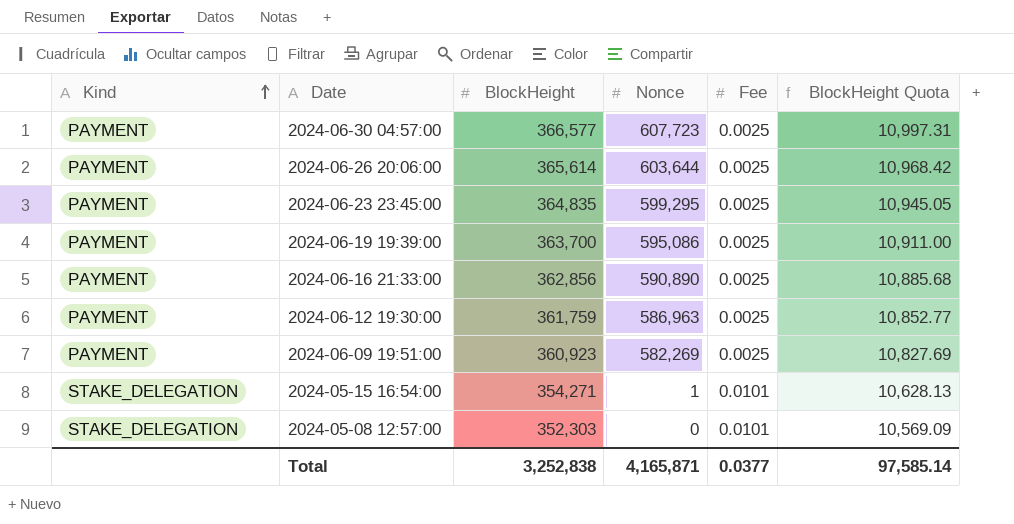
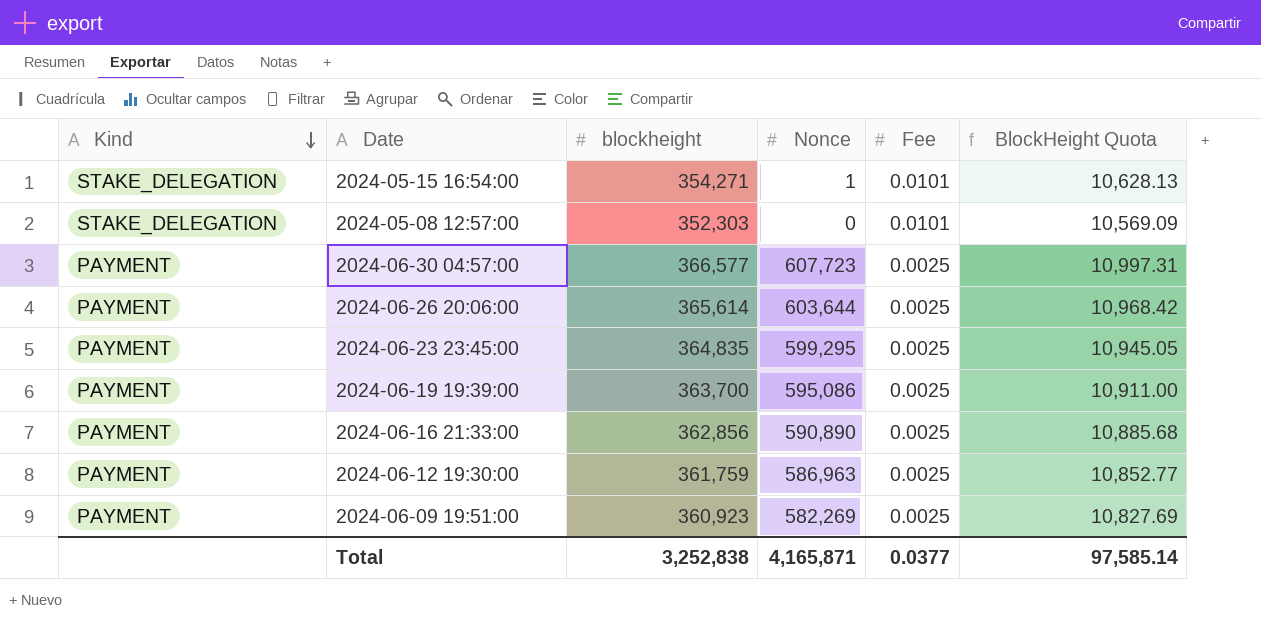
row order: Kind ascending -> Kind descending
column name: BlockHeight -> blockheight

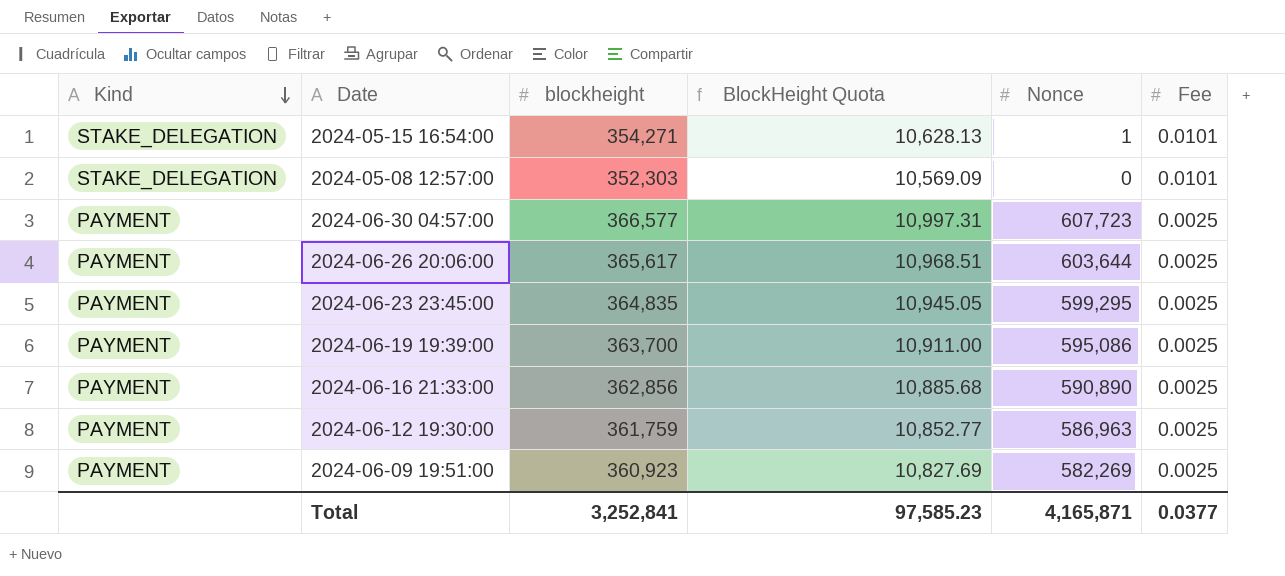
column BlockHeight Quota | position: 6 -> 4
2024-06-26 20:06:00 | blockheight: 365,614 -> 365,617
2024-06-26 20:06:00 | BlockHeight Quota: 10,968.42 -> 10,968.51
Total | blockheight: 3,252,838 -> 3,252,841
Total | BlockHeight Quota: 97,585.14 -> 97,585.23

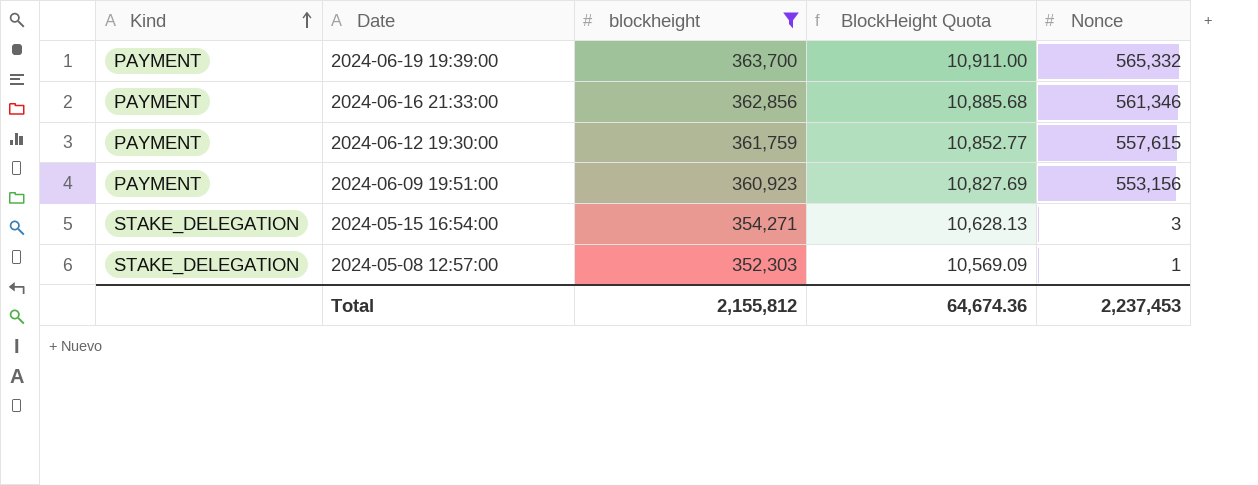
filter: none -> blockheight <= 363,700
row order: Kind descending -> Kind ascending
column Fee | position: 6 -> none
2024-06-19 19:39:00 | Nonce: 595,086 -> 565,332
2024-06-16 21:33:00 | Nonce: 590,890 -> 561,346
2024-06-12 19:30:00 | Nonce: 586,963 -> 557,615
2024-06-09 19:51:00 | Nonce: 582,269 -> 553,156
2024-05-15 16:54:00 | Nonce: 1 -> 3
2024-05-08 12:57:00 | Nonce: 0 -> 1
Total | blockheight: 3,252,841 -> 2,155,812
Total | BlockHeight Quota: 97,585.23 -> 64,674.36
Total | Nonce: 4,165,871 -> 2,237,453

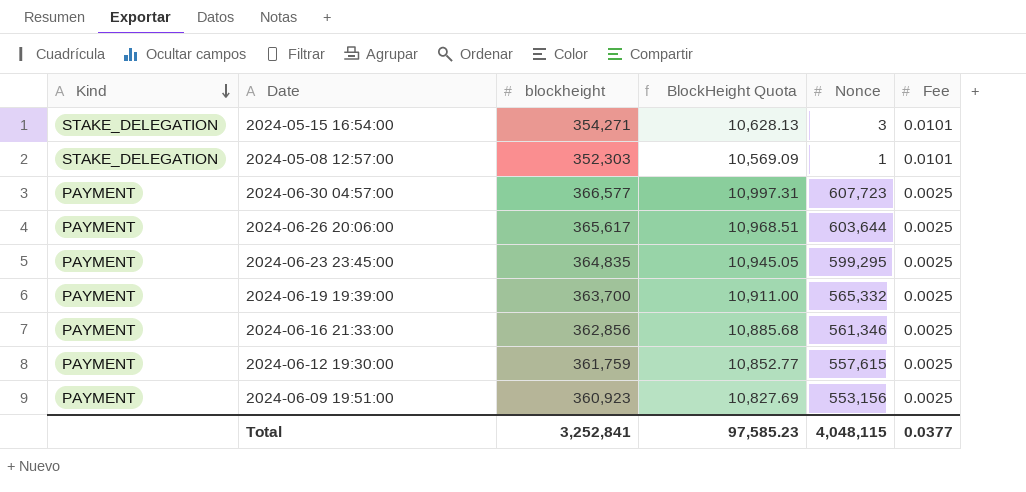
filter: blockheight <= 363,700 -> none
row order: Kind ascending -> Kind descending
column Fee | position: none -> 6
Total | blockheight: 2,155,812 -> 3,252,841
Total | BlockHeight Quota: 64,674.36 -> 97,585.23
Total | Nonce: 2,237,453 -> 4,048,115

